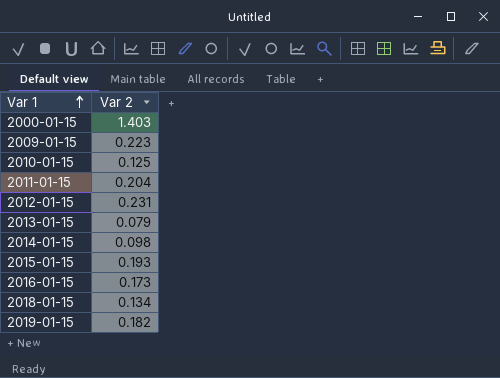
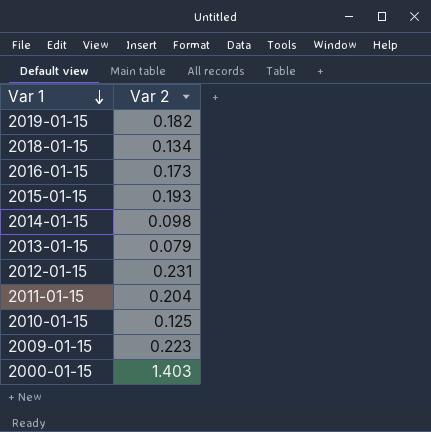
row order: Var 1 ascending -> Var 1 descending

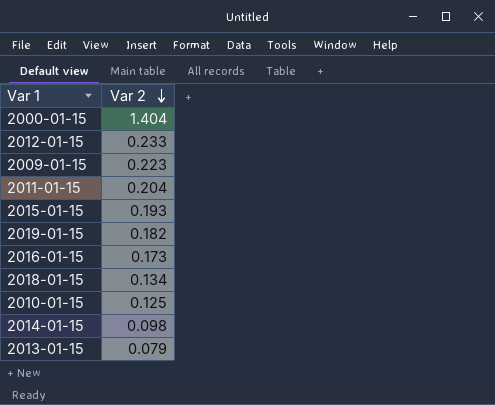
row order: Var 1 descending -> Var 2 descending
2000-01-15 | Var 2: 1.403 -> 1.404
2012-01-15 | Var 2: 0.231 -> 0.233

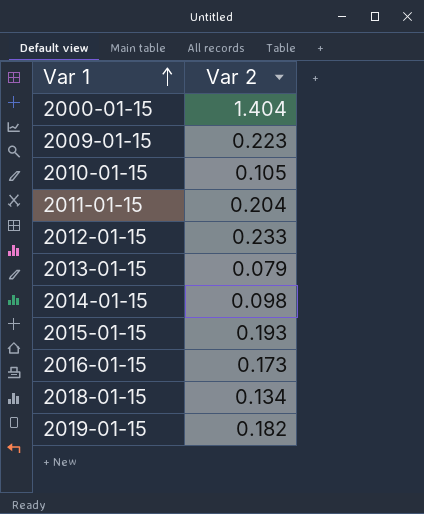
row order: Var 2 descending -> Var 1 ascending
2010-01-15 | Var 2: 0.125 -> 0.105

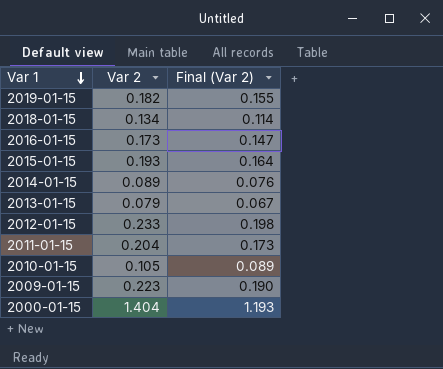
row order: Var 1 ascending -> Var 1 descending
column Final (Var 2) | formula: none -> [Var 2] * 0.85
2014-01-15 | Var 2: 0.098 -> 0.089

